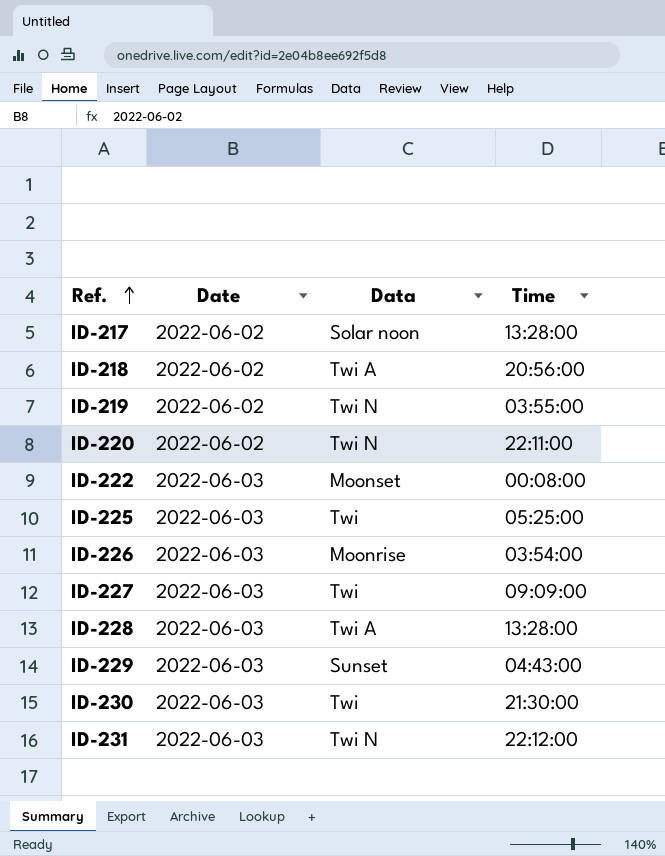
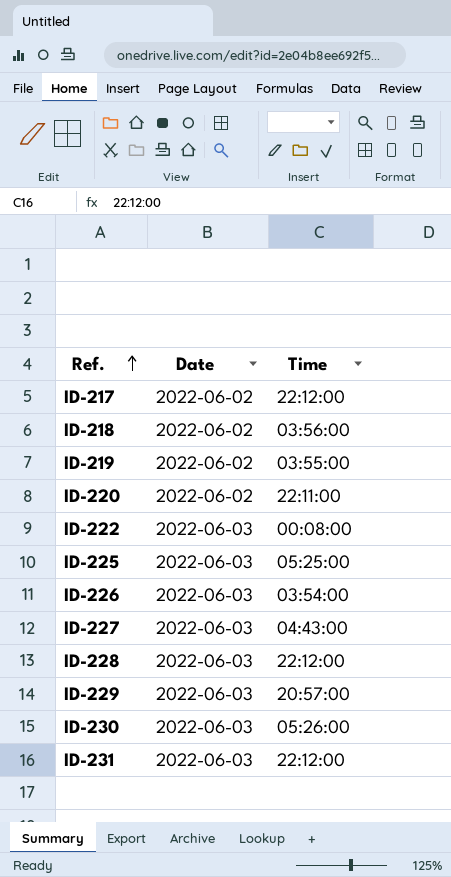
column Data | position: 3 -> none
ID-217 | Time: 13:28:00 -> 22:12:00
ID-218 | Time: 20:56:00 -> 03:56:00
ID-227 | Time: 09:09:00 -> 04:43:00
ID-228 | Time: 13:28:00 -> 22:12:00
ID-229 | Time: 04:43:00 -> 20:57:00
ID-230 | Time: 21:30:00 -> 05:26:00

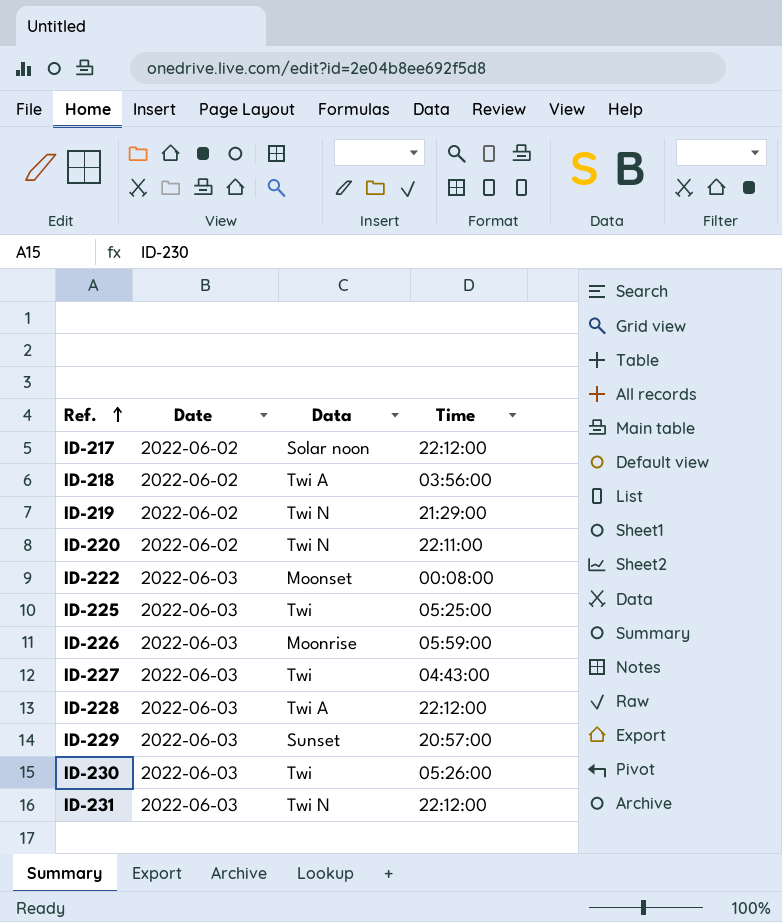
column Data | position: none -> 3
ID-219 | Time: 03:55:00 -> 21:29:00
ID-226 | Time: 03:54:00 -> 05:59:00

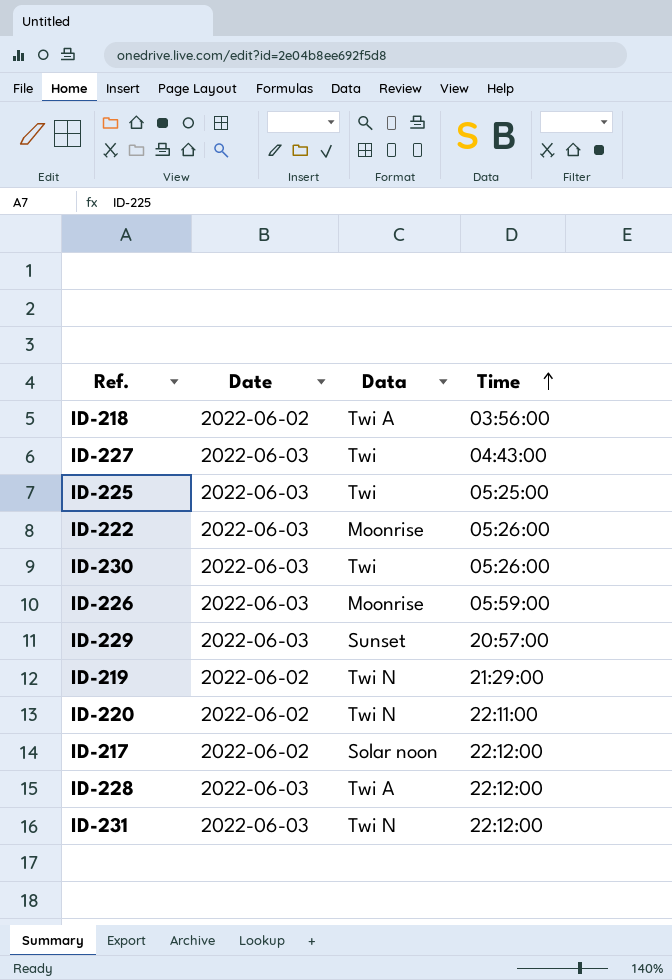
row order: Ref. ascending -> Time ascending
ID-222 | Data: Moonset -> Moonrise
ID-222 | Time: 00:08:00 -> 05:26:00

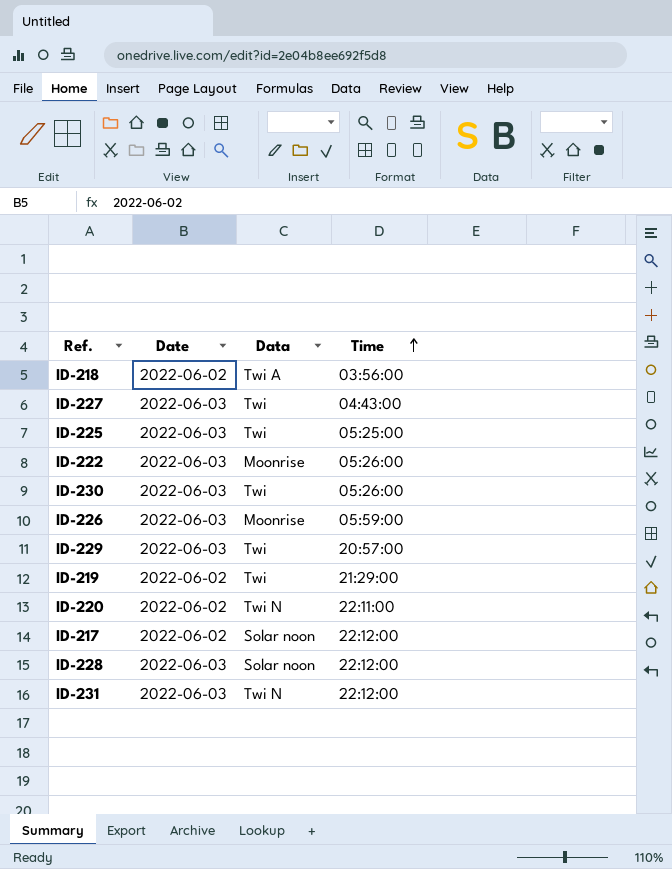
ID-229 | Data: Sunset -> Twi
ID-219 | Data: Twi N -> Twi
ID-228 | Data: Twi A -> Solar noon

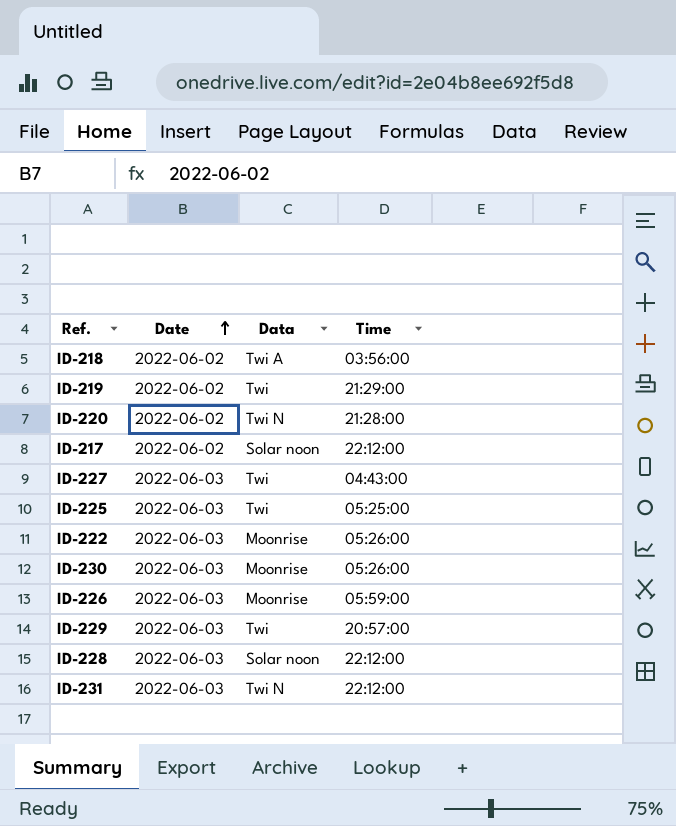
row order: Time ascending -> Date ascending
ID-220 | Time: 22:11:00 -> 21:28:00
ID-230 | Data: Twi -> Moonrise

